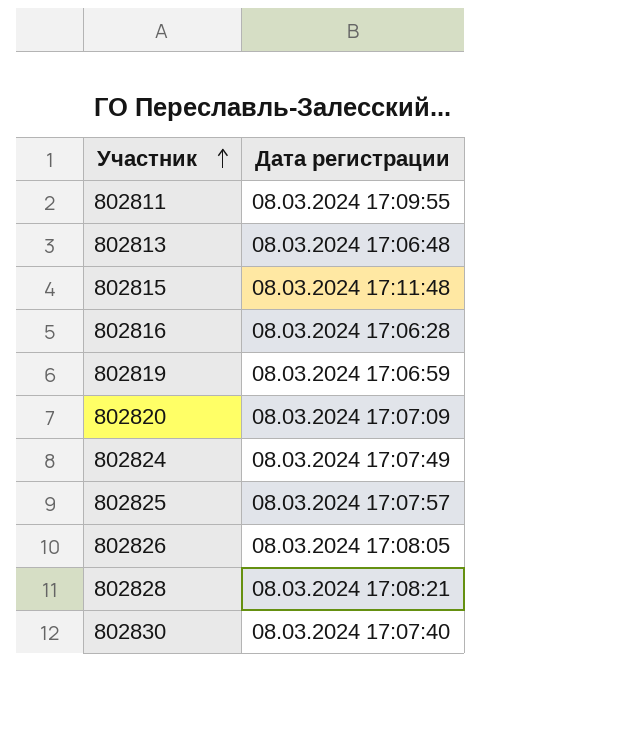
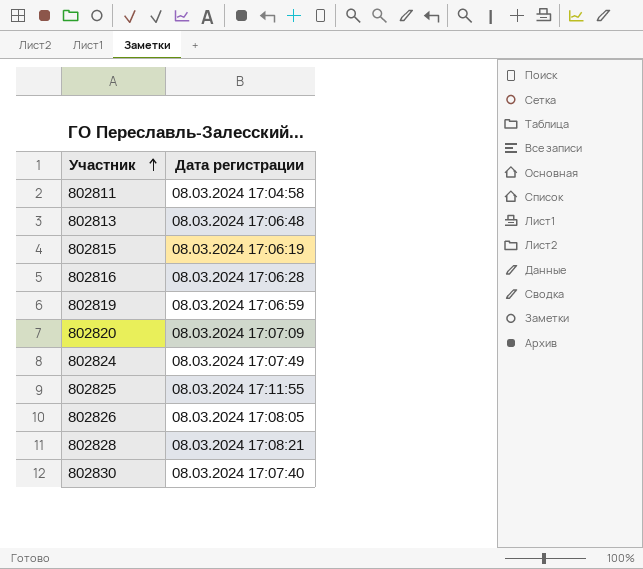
802811 | Дата регистрации: 08.03.2024 17:09:55 -> 08.03.2024 17:04:58
802815 | Дата регистрации: 08.03.2024 17:11:48 -> 08.03.2024 17:06:19
802825 | Дата регистрации: 08.03.2024 17:07:57 -> 08.03.2024 17:11:55

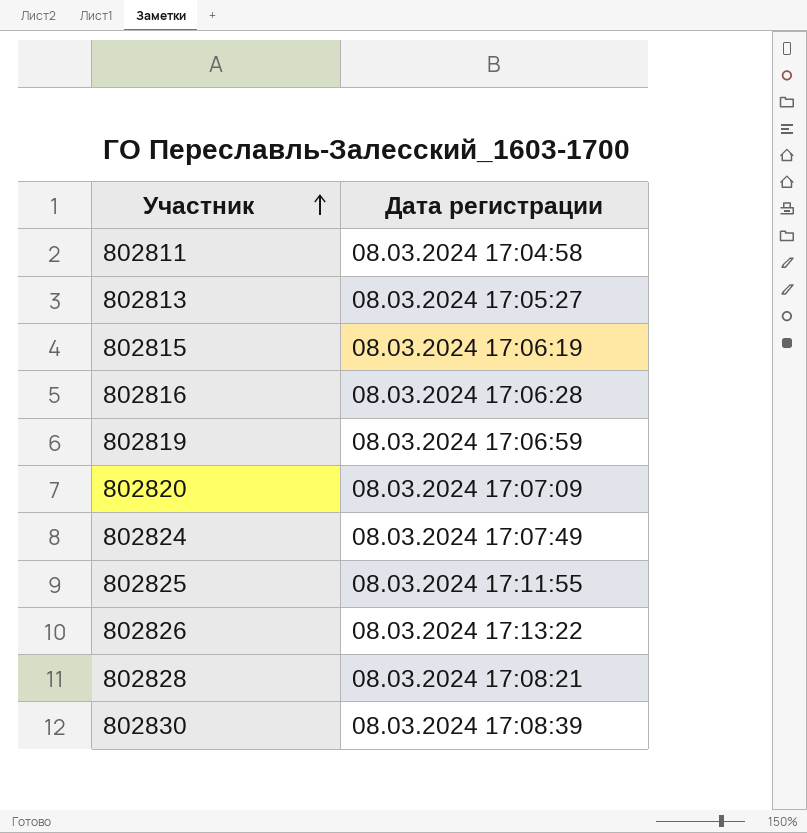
802813 | Дата регистрации: 08.03.2024 17:06:48 -> 08.03.2024 17:05:27
802826 | Дата регистрации: 08.03.2024 17:08:05 -> 08.03.2024 17:13:22
802830 | Дата регистрации: 08.03.2024 17:07:40 -> 08.03.2024 17:08:39

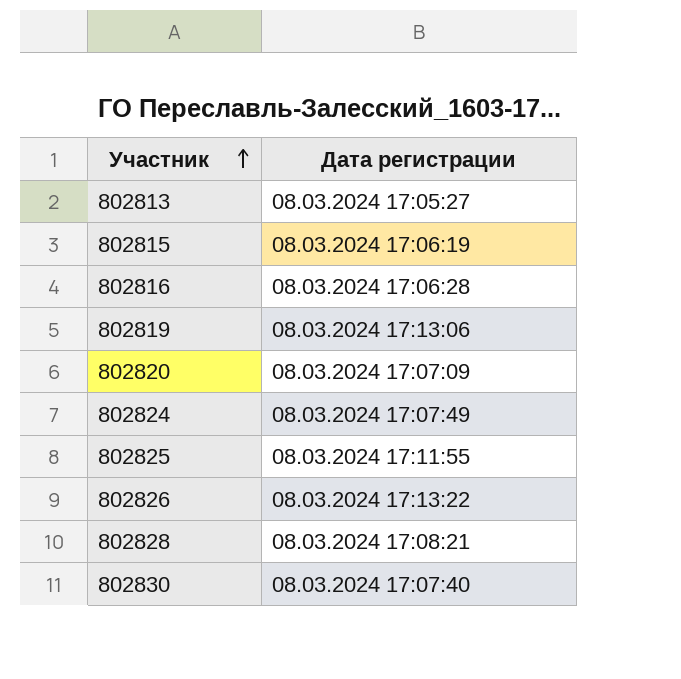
row 802811: 08.03.2024 17:04:58 -> none
802819 | Дата регистрации: 08.03.2024 17:06:59 -> 08.03.2024 17:13:06
802830 | Дата регистрации: 08.03.2024 17:08:39 -> 08.03.2024 17:07:40

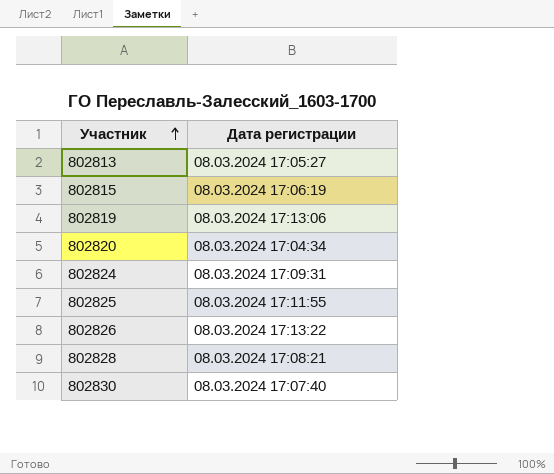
row 802816: 08.03.2024 17:06:28 -> none
802820 | Дата регистрации: 08.03.2024 17:07:09 -> 08.03.2024 17:04:34
802824 | Дата регистрации: 08.03.2024 17:07:49 -> 08.03.2024 17:09:31

